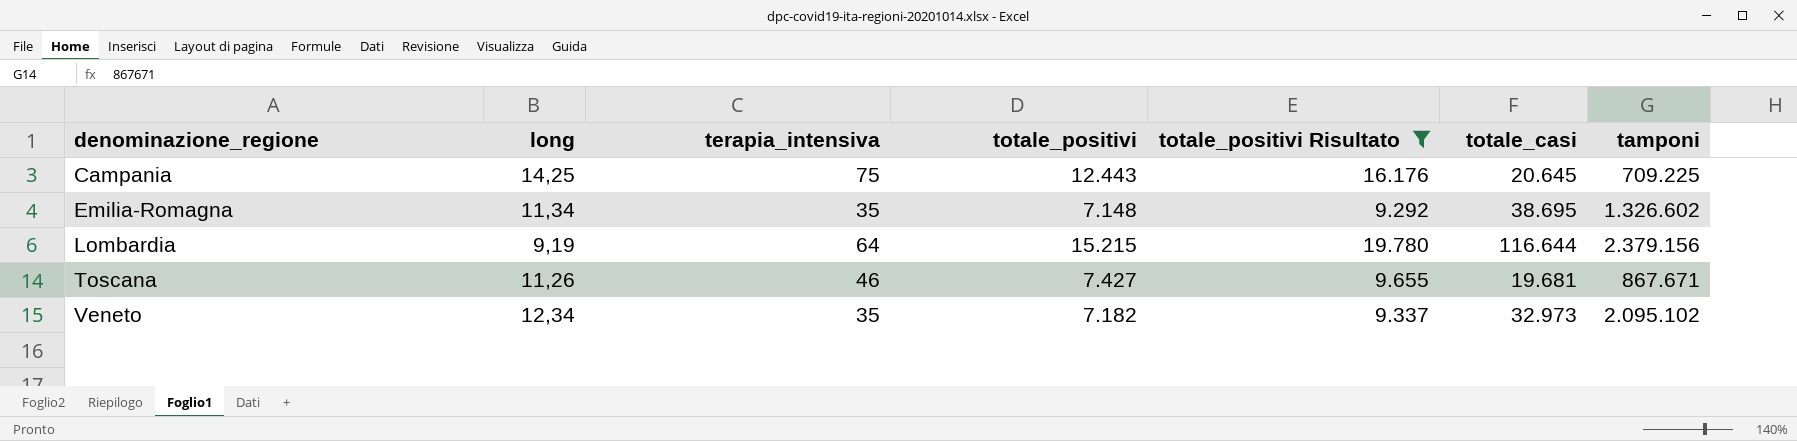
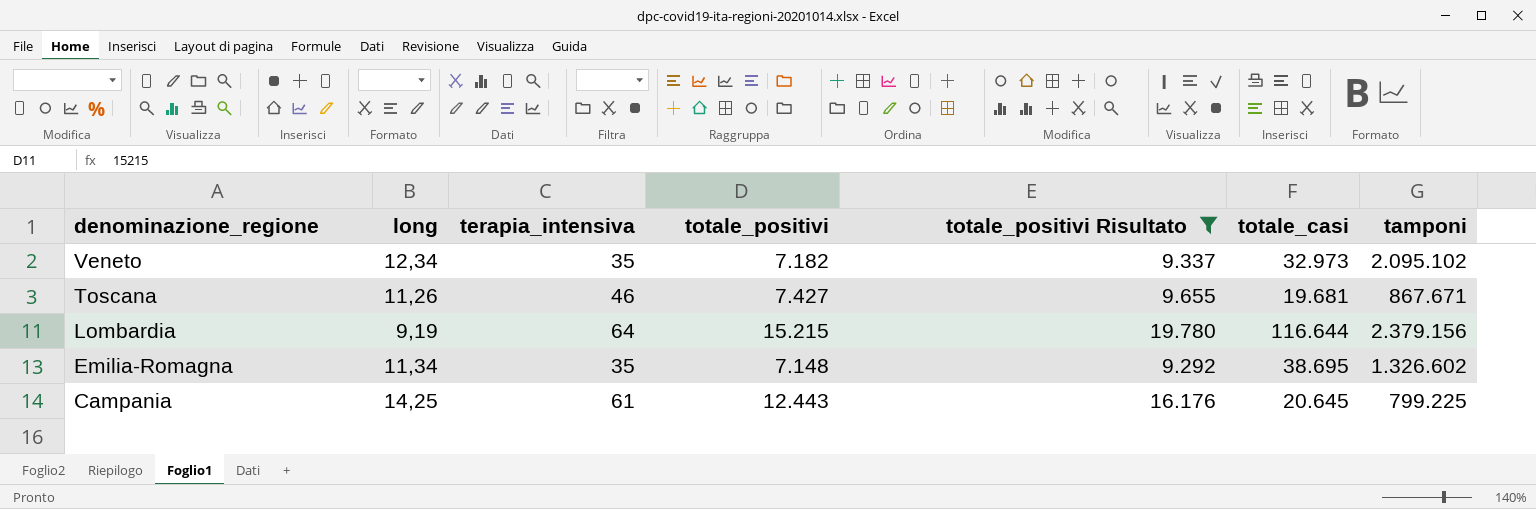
row order: denominazione_regione ascending -> denominazione_regione descending
Campania | terapia_intensiva: 75 -> 61
Campania | tamponi: 709.225 -> 799.225

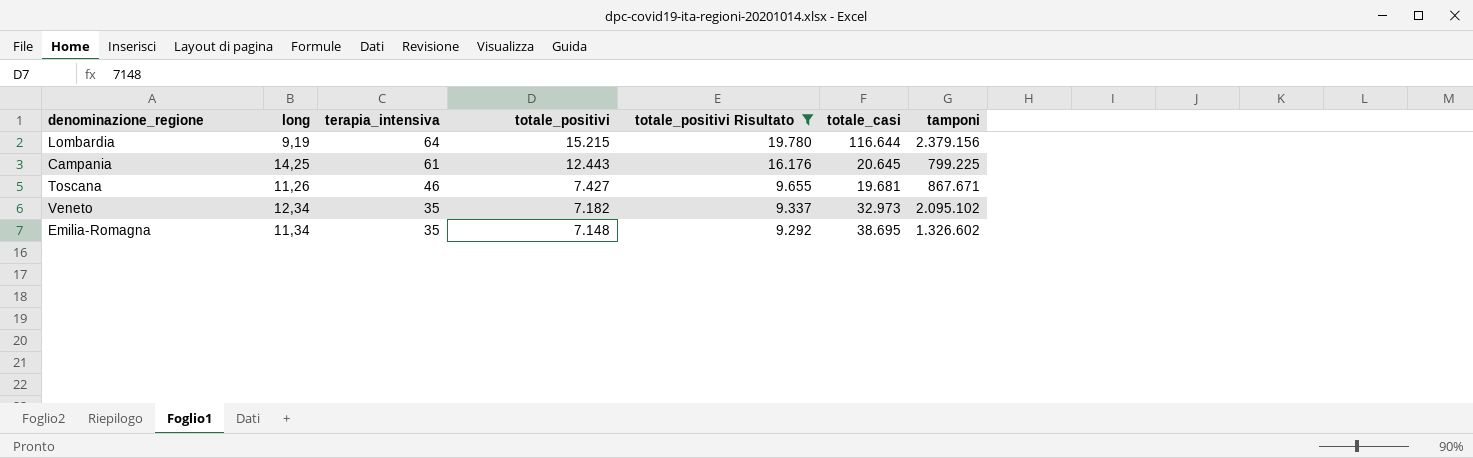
row order: denominazione_regione descending -> terapia_intensiva descending

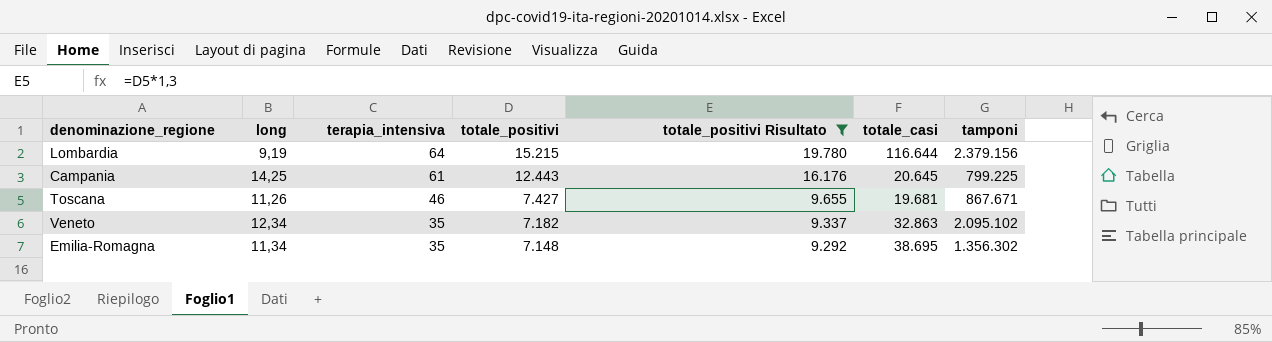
Veneto | totale_casi: 32.973 -> 32.863
Emilia-Romagna | tamponi: 1.326.602 -> 1.356.302

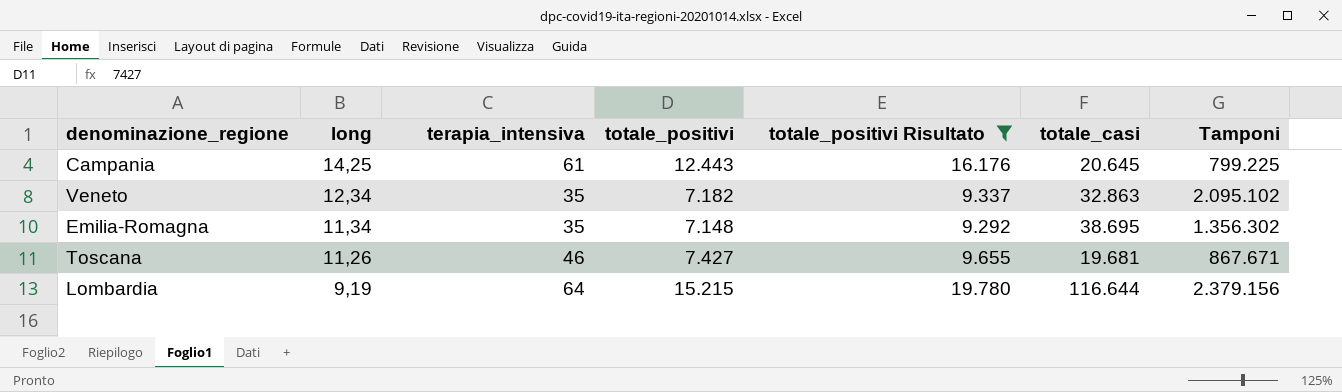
row order: terapia_intensiva descending -> long descending
column name: tamponi -> Tamponi

